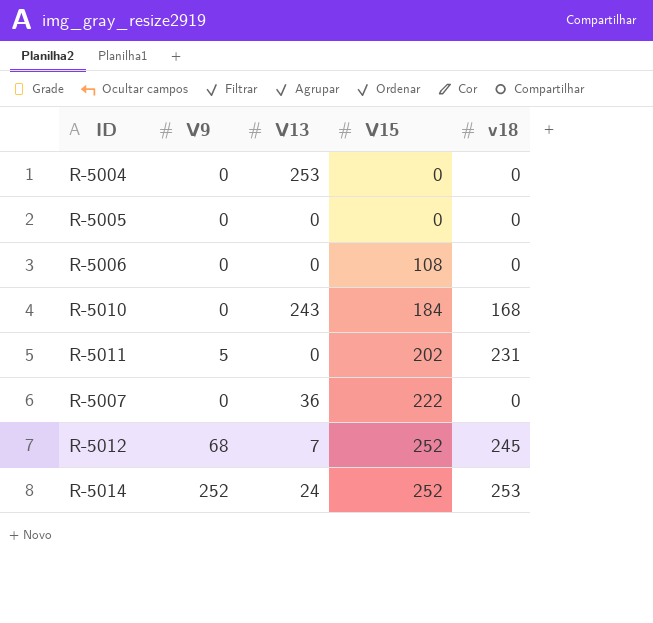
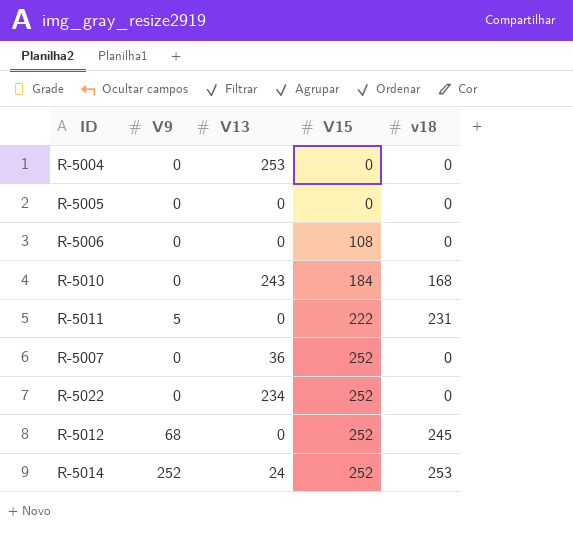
R-5011 | V15: 202 -> 222
R-5007 | V15: 222 -> 252
row R-5022: none -> 0 | 234 | 252 | 0
R-5012 | V13: 7 -> 0

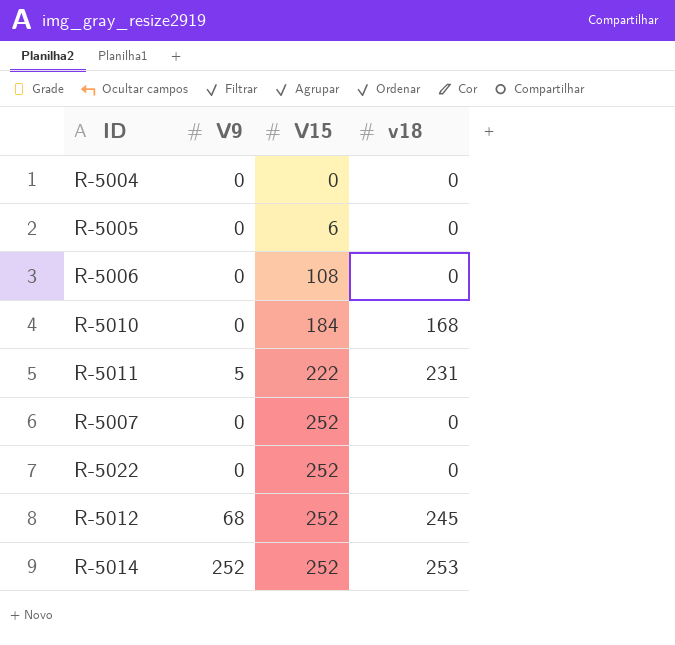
column V13 | position: 3 -> none
R-5005 | V15: 0 -> 6

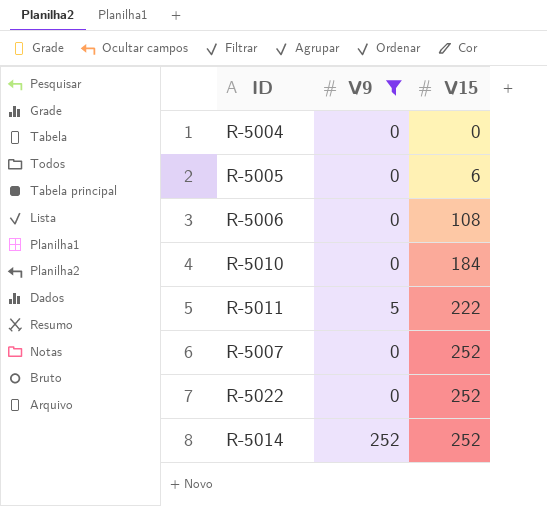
filter: none -> V9 != 68
column v18 | position: 4 -> none

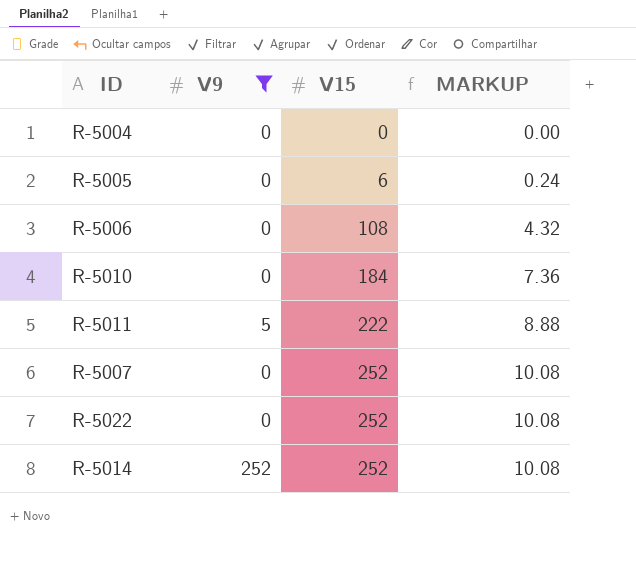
column MARKUP | formula: none -> [V15] * 0.04

